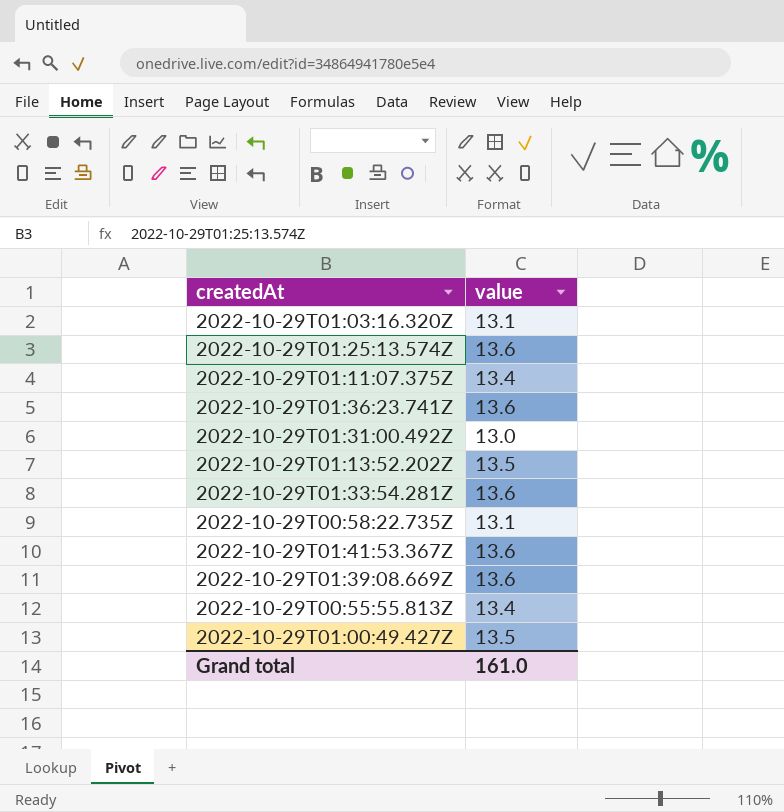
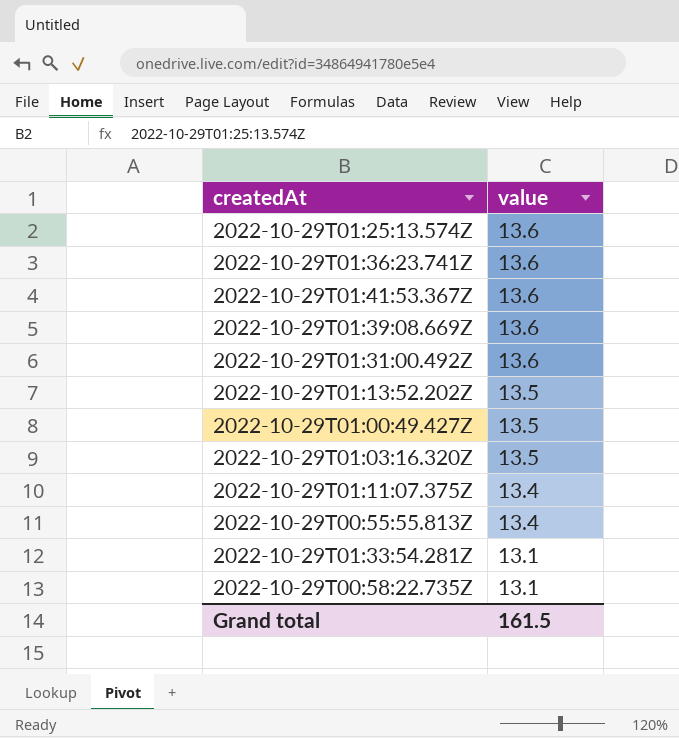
row order: none -> value descending
2022-10-29T01:31:00.492Z | value: 13.0 -> 13.6
2022-10-29T01:03:16.320Z | value: 13.1 -> 13.5
2022-10-29T01:33:54.281Z | value: 13.6 -> 13.1
Grand total | value: 161.0 -> 161.5

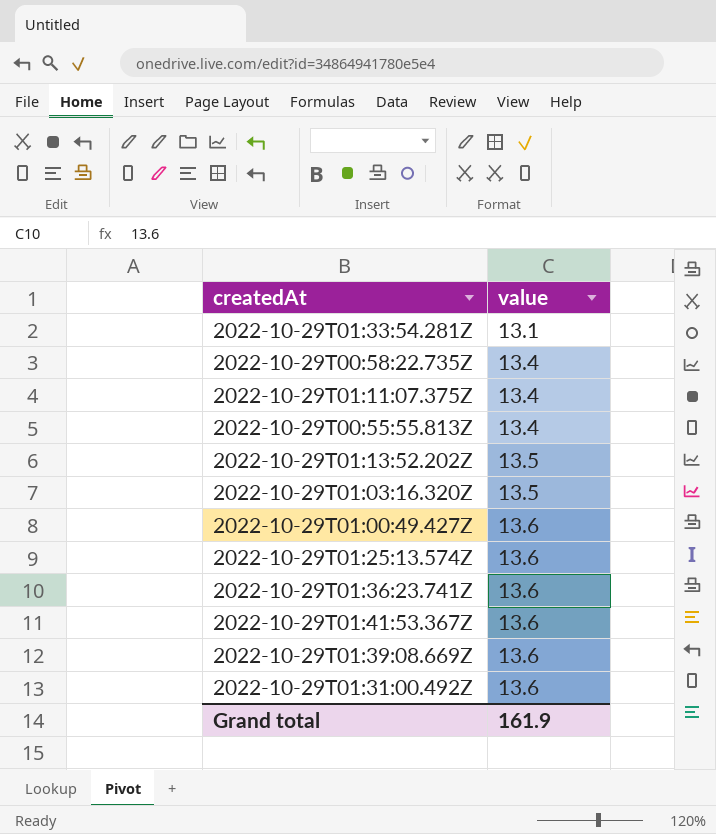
row order: value descending -> value ascending
2022-10-29T00:58:22.735Z | value: 13.1 -> 13.4
2022-10-29T01:00:49.427Z | value: 13.5 -> 13.6
Grand total | value: 161.5 -> 161.9

